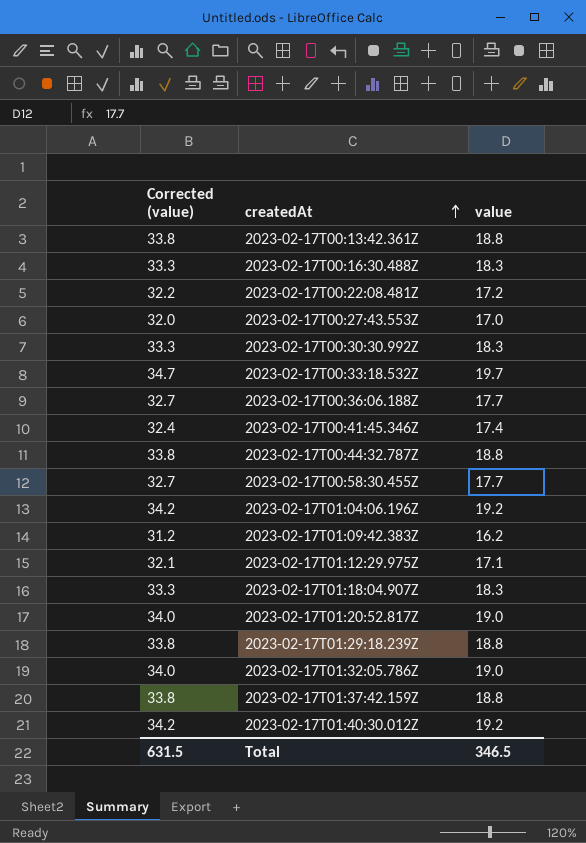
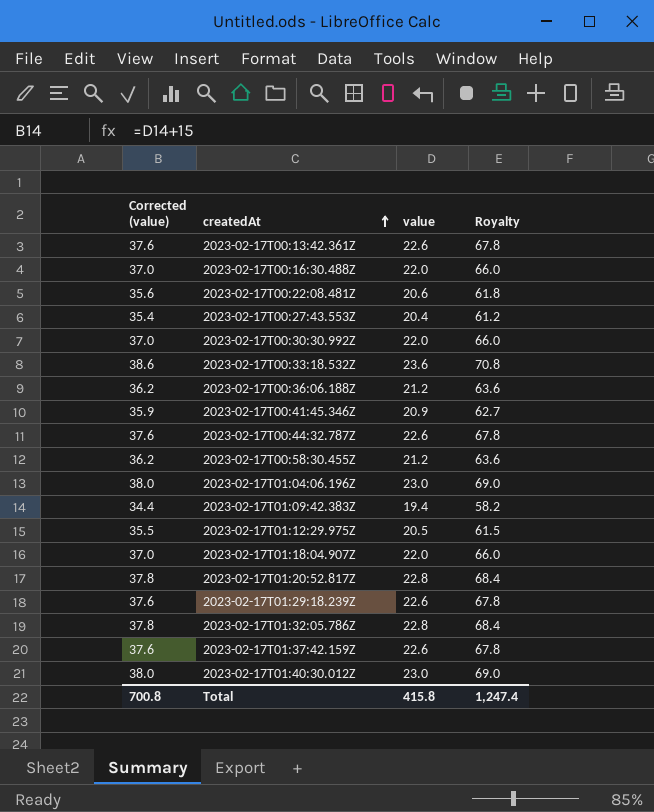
column Royalty | formula: none -> [value] * 3
2023-02-17T00:13:42.361Z | Corrected (value): 33.8 -> 37.6
2023-02-17T00:13:42.361Z | value: 18.8 -> 22.6
2023-02-17T00:16:30.488Z | Corrected (value): 33.3 -> 37.0
2023-02-17T00:16:30.488Z | value: 18.3 -> 22.0
2023-02-17T00:22:08.481Z | Corrected (value): 32.2 -> 35.6
2023-02-17T00:22:08.481Z | value: 17.2 -> 20.6
2023-02-17T00:27:43.553Z | Corrected (value): 32.0 -> 35.4
2023-02-17T00:27:43.553Z | value: 17.0 -> 20.4
2023-02-17T00:30:30.992Z | Corrected (value): 33.3 -> 37.0
2023-02-17T00:30:30.992Z | value: 18.3 -> 22.0
2023-02-17T00:33:18.532Z | Corrected (value): 34.7 -> 38.6
2023-02-17T00:33:18.532Z | value: 19.7 -> 23.6
2023-02-17T00:36:06.188Z | Corrected (value): 32.7 -> 36.2
2023-02-17T00:36:06.188Z | value: 17.7 -> 21.2
2023-02-17T00:41:45.346Z | Corrected (value): 32.4 -> 35.9
2023-02-17T00:41:45.346Z | value: 17.4 -> 20.9
2023-02-17T00:44:32.787Z | Corrected (value): 33.8 -> 37.6
2023-02-17T00:44:32.787Z | value: 18.8 -> 22.6
2023-02-17T00:58:30.455Z | Corrected (value): 32.7 -> 36.2
2023-02-17T00:58:30.455Z | value: 17.7 -> 21.2
2023-02-17T01:04:06.196Z | Corrected (value): 34.2 -> 38.0
2023-02-17T01:04:06.196Z | value: 19.2 -> 23.0
2023-02-17T01:09:42.383Z | Corrected (value): 31.2 -> 34.4
2023-02-17T01:09:42.383Z | value: 16.2 -> 19.4
2023-02-17T01:12:29.975Z | Corrected (value): 32.1 -> 35.5
2023-02-17T01:12:29.975Z | value: 17.1 -> 20.5
2023-02-17T01:18:04.907Z | Corrected (value): 33.3 -> 37.0
2023-02-17T01:18:04.907Z | value: 18.3 -> 22.0
2023-02-17T01:20:52.817Z | Corrected (value): 34.0 -> 37.8
2023-02-17T01:20:52.817Z | value: 19.0 -> 22.8
2023-02-17T01:29:18.239Z | Corrected (value): 33.8 -> 37.6
2023-02-17T01:29:18.239Z | value: 18.8 -> 22.6
2023-02-17T01:32:05.786Z | Corrected (value): 34.0 -> 37.8
2023-02-17T01:32:05.786Z | value: 19.0 -> 22.8
2023-02-17T01:37:42.159Z | Corrected (value): 33.8 -> 37.6
2023-02-17T01:37:42.159Z | value: 18.8 -> 22.6
2023-02-17T01:40:30.012Z | Corrected (value): 34.2 -> 38.0
2023-02-17T01:40:30.012Z | value: 19.2 -> 23.0
Total | Corrected (value): 631.5 -> 700.8
Total | value: 346.5 -> 415.8

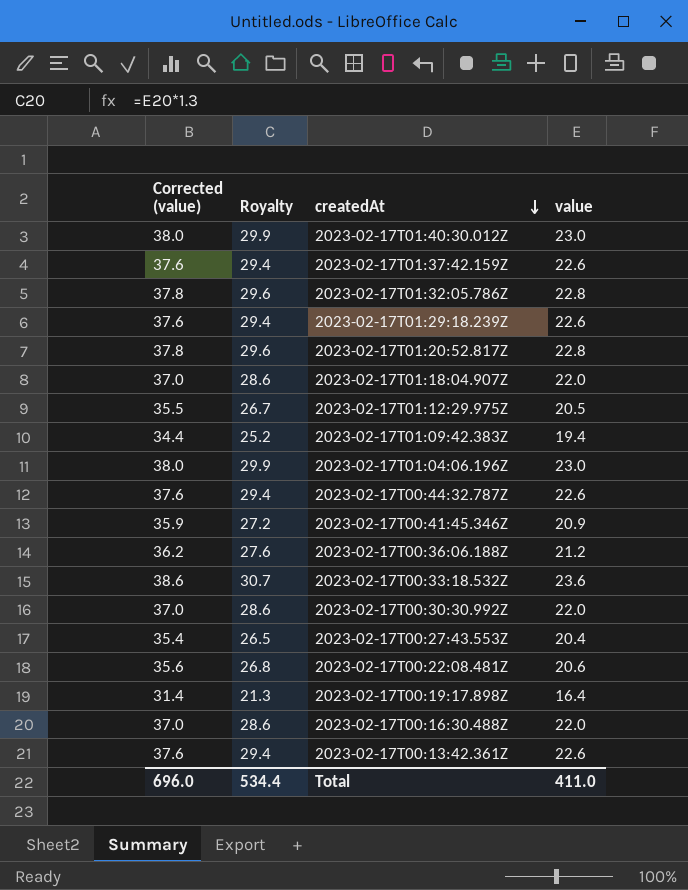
row order: createdAt ascending -> createdAt descending
column Royalty | formula: [value] * 3 -> [value] * 1.3
column Royalty | position: 4 -> 2
row 2023-02-17T00:58:30.455Z: 36.2 | 21.2 | 63.6 -> none
row 2023-02-17T00:19:17.898Z: none -> 31.4 | 21.3 | 16.4
Total | Corrected (value): 700.8 -> 696.0
Total | Royalty: 1,247.4 -> 534.4
Total | value: 415.8 -> 411.0

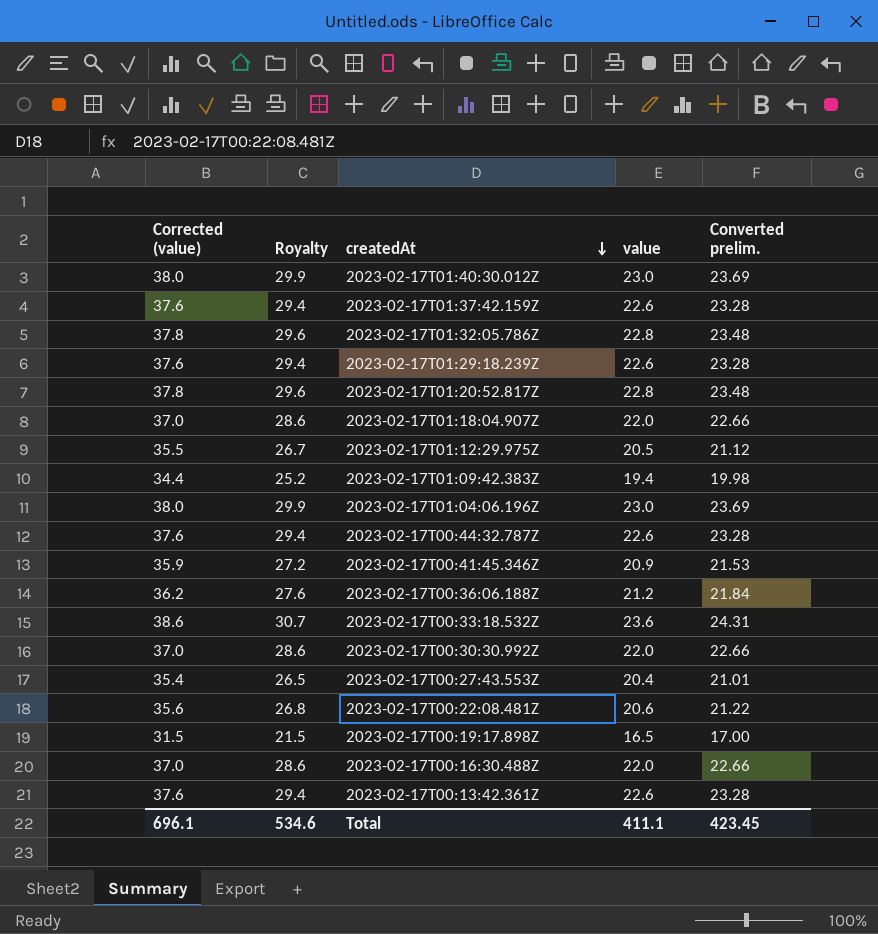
column Converted prelim. | formula: none -> [value] * 1.03
2023-02-17T00:19:17.898Z | Corrected (value): 31.4 -> 31.5
2023-02-17T00:19:17.898Z | Royalty: 21.3 -> 21.5
2023-02-17T00:19:17.898Z | value: 16.4 -> 16.5
Total | Corrected (value): 696.0 -> 696.1
Total | Royalty: 534.4 -> 534.6
Total | value: 411.0 -> 411.1

